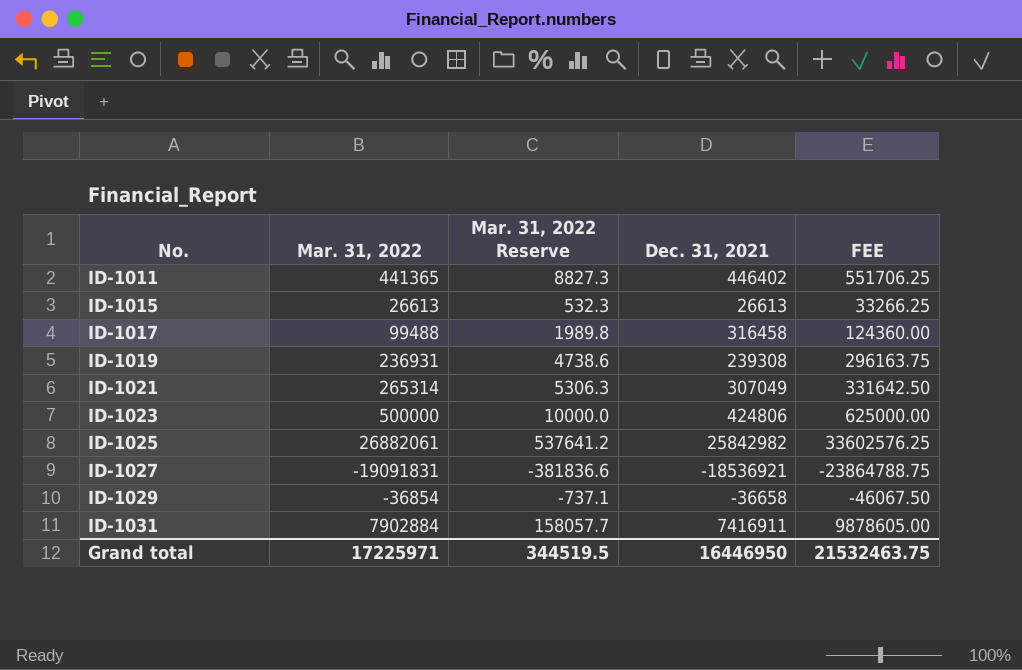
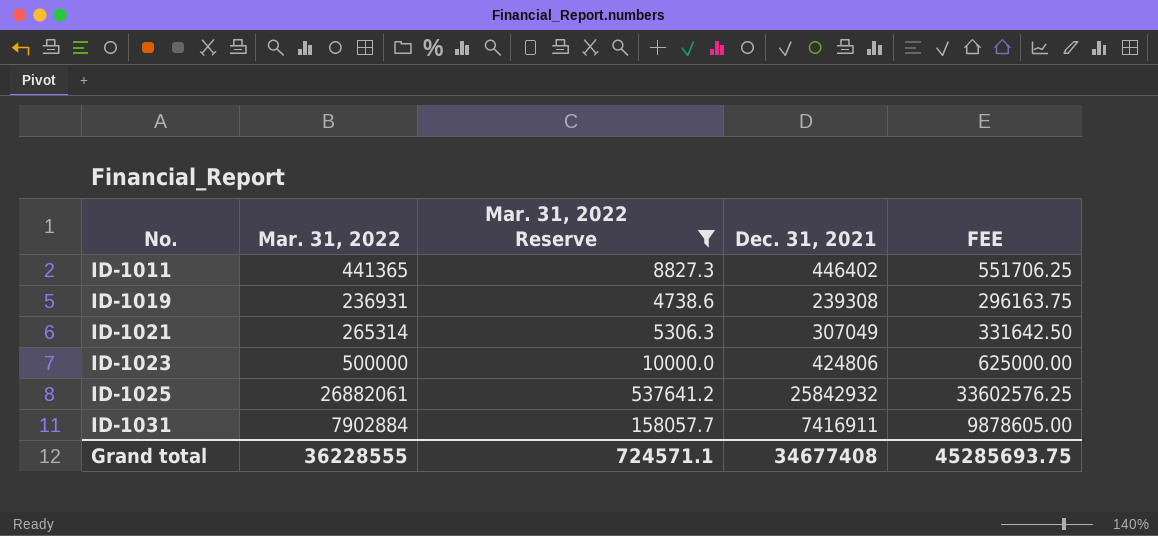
filter: none -> Mar. 31, 2022 Reserve >= 4738.6
ID-1025 | Dec. 31, 2021: 25842982 -> 25842932
Grand total | Mar. 31, 2022: 17225971 -> 36228555
Grand total | Mar. 31, 2022 Reserve: 344519.5 -> 724571.1
Grand total | Dec. 31, 2021: 16446950 -> 34677408
Grand total | FEE: 21532463.75 -> 45285693.75

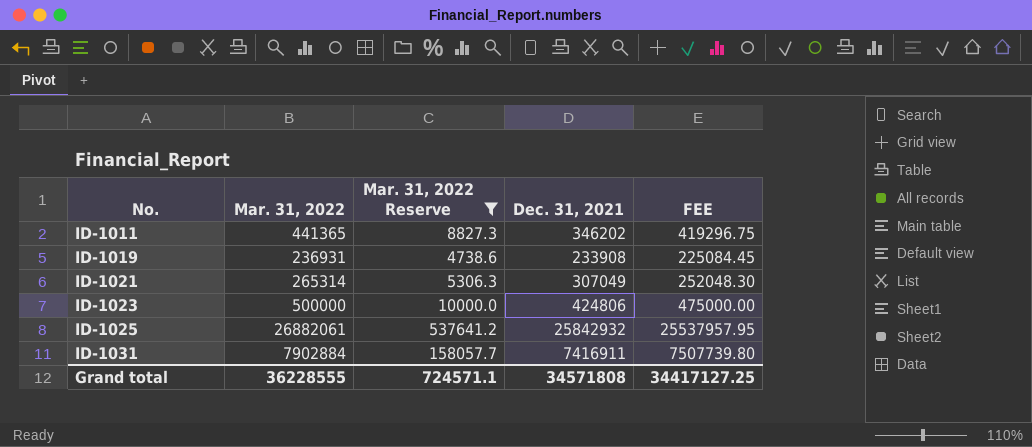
column FEE | formula: [Mar. 31, 2022] * 1.25 -> [Mar. 31, 2022] * 0.95
ID-1011 | Dec. 31, 2021: 446402 -> 346202
ID-1019 | Dec. 31, 2021: 239308 -> 233908
Grand total | Dec. 31, 2021: 34677408 -> 34571808
Grand total | FEE: 45285693.75 -> 34417127.25

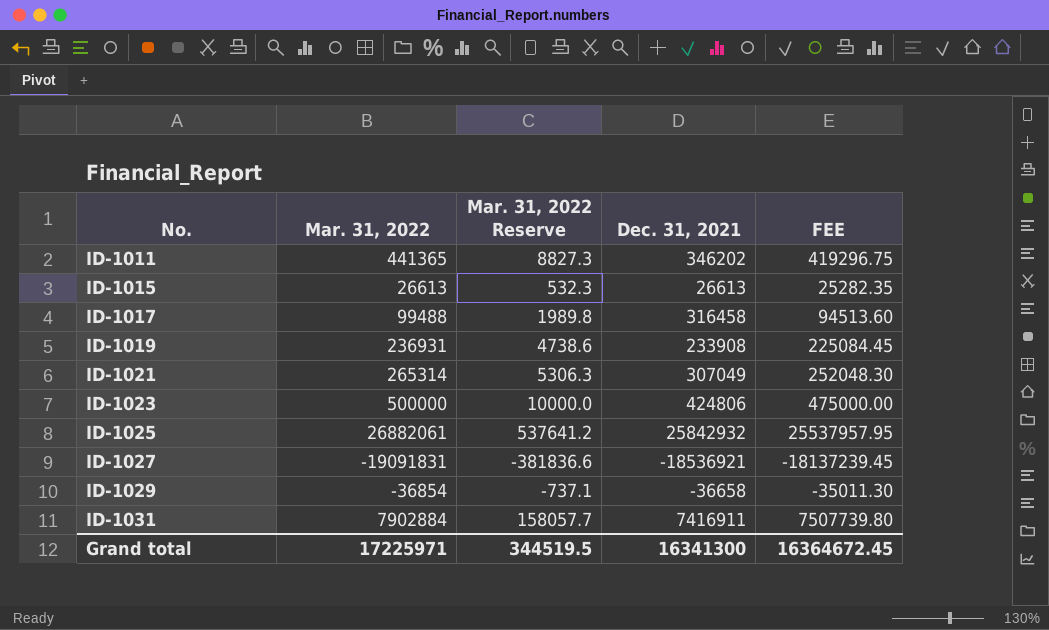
filter: Mar. 31, 2022 Reserve >= 4738.6 -> none
Grand total | Mar. 31, 2022: 36228555 -> 17225971
Grand total | Mar. 31, 2022 Reserve: 724571.1 -> 344519.5
Grand total | Dec. 31, 2021: 34571808 -> 16341300
Grand total | FEE: 34417127.25 -> 16364672.45

